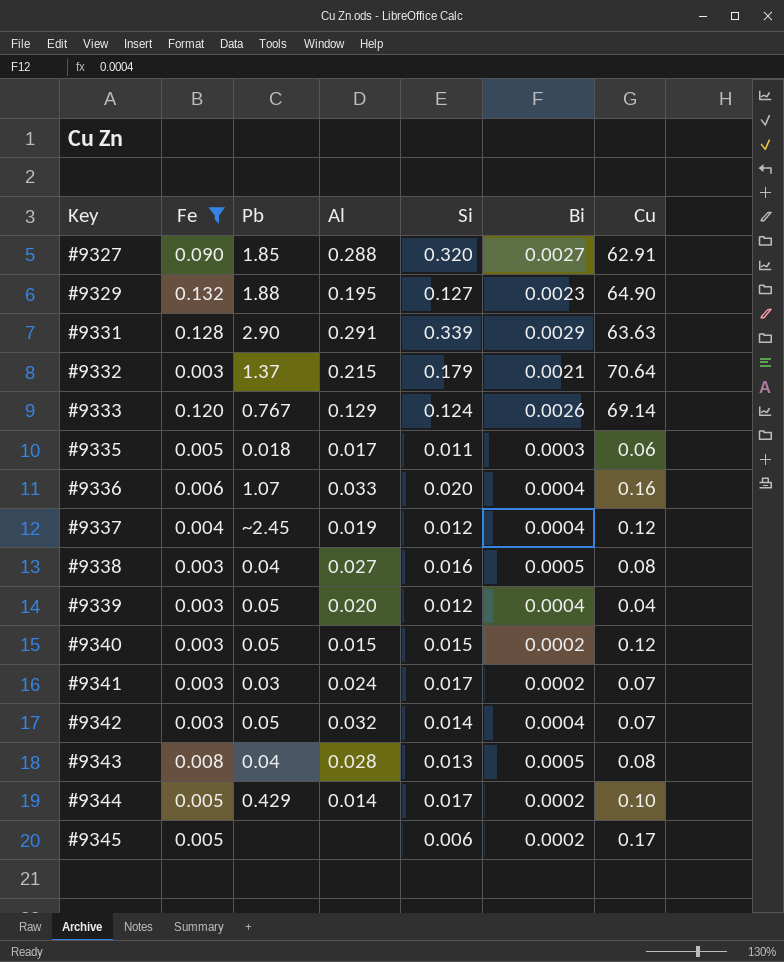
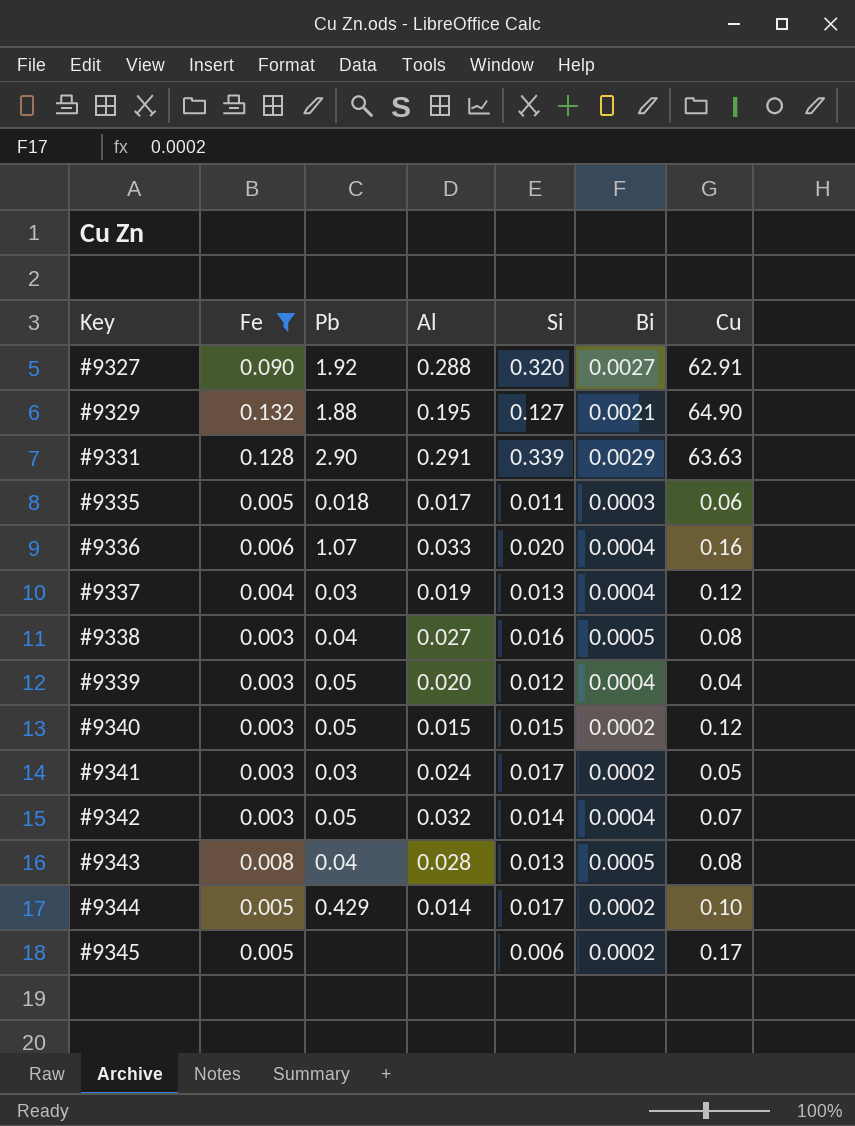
row #9332: 0.003 | 1.37 | 0.215 | 0.179 | 0.0021 | 70.64 -> none
row #9333: 0.120 | 0.767 | 0.129 | 0.124 | 0.0026 | 69.14 -> none
#9327 | Pb: 1.85 -> 1.92
#9329 | Bi: 0.0023 -> 0.0021
#9337 | Pb: ~2.45 -> 0.03
#9337 | Si: 0.012 -> 0.013
#9341 | Cu: 0.07 -> 0.05

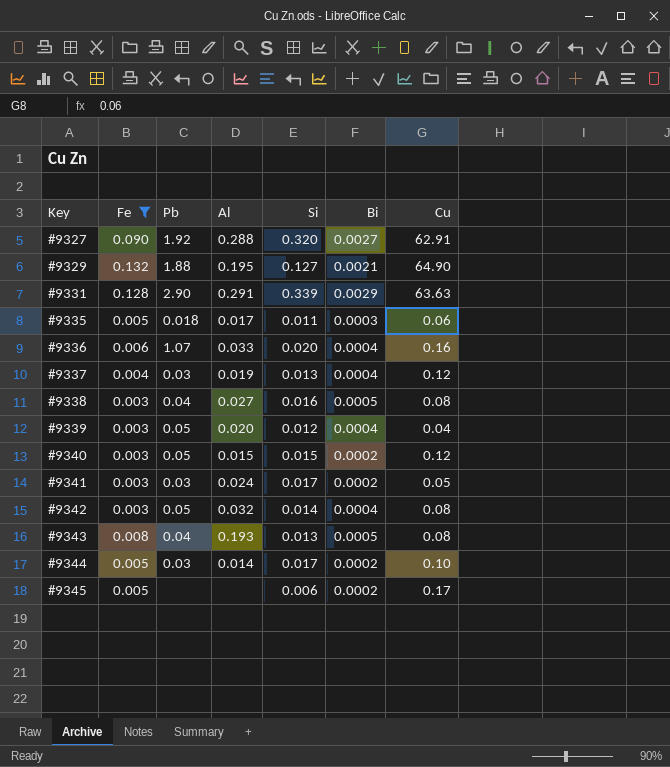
#9342 | Cu: 0.07 -> 0.08
#9343 | Al: 0.028 -> 0.193
#9344 | Pb: 0.429 -> 0.03

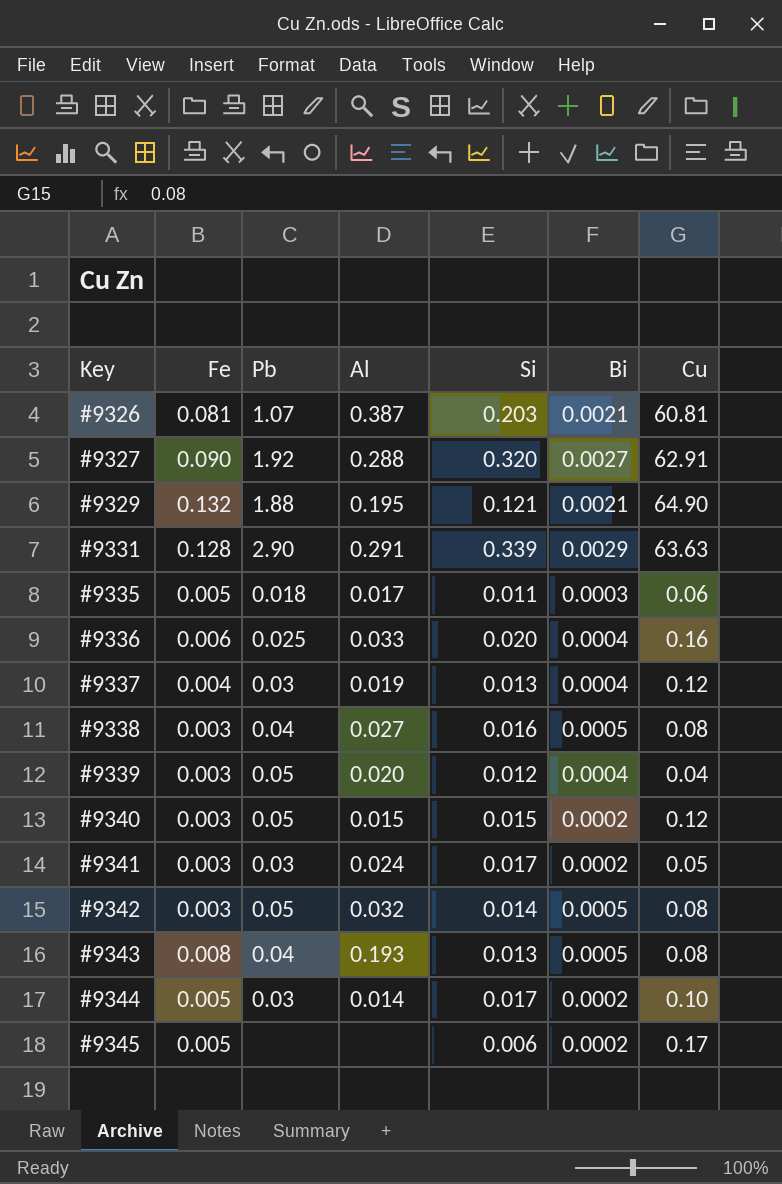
filter: Fe != 0.081 -> none
#9329 | Si: 0.127 -> 0.121
#9336 | Pb: 1.07 -> 0.025
#9342 | Bi: 0.0004 -> 0.0005

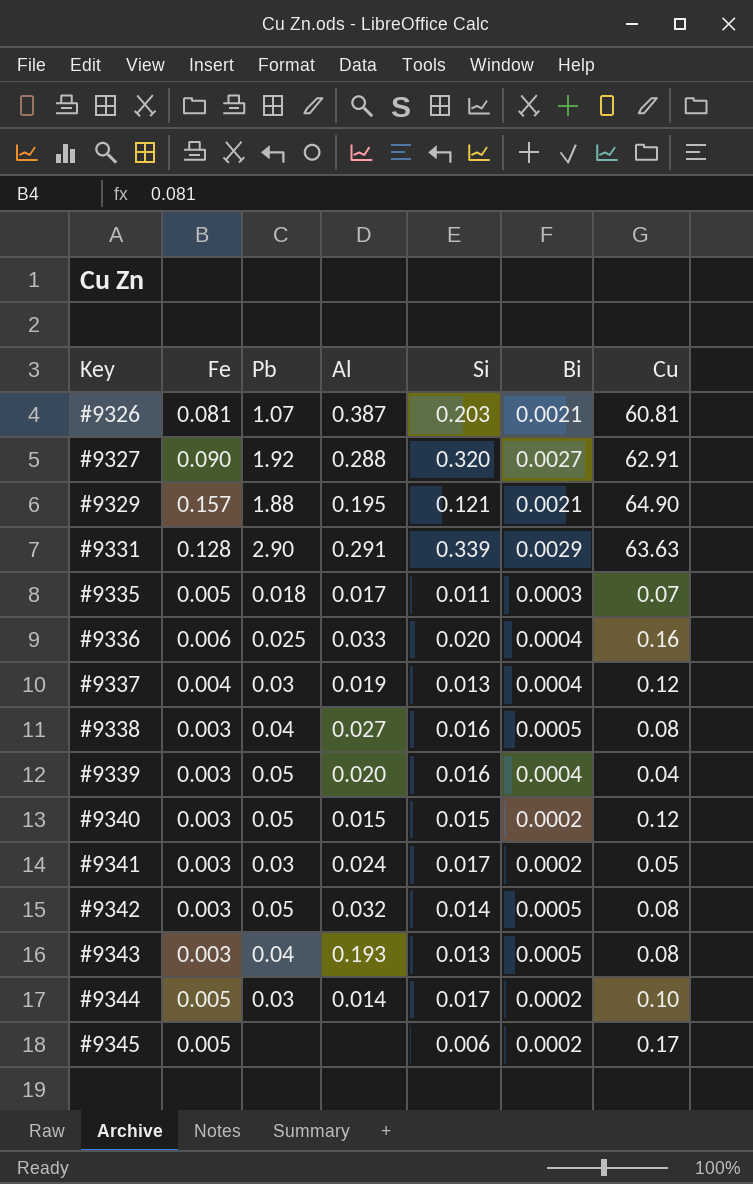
#9329 | Fe: 0.132 -> 0.157
#9335 | Cu: 0.06 -> 0.07
#9339 | Si: 0.012 -> 0.016
#9343 | Fe: 0.008 -> 0.003

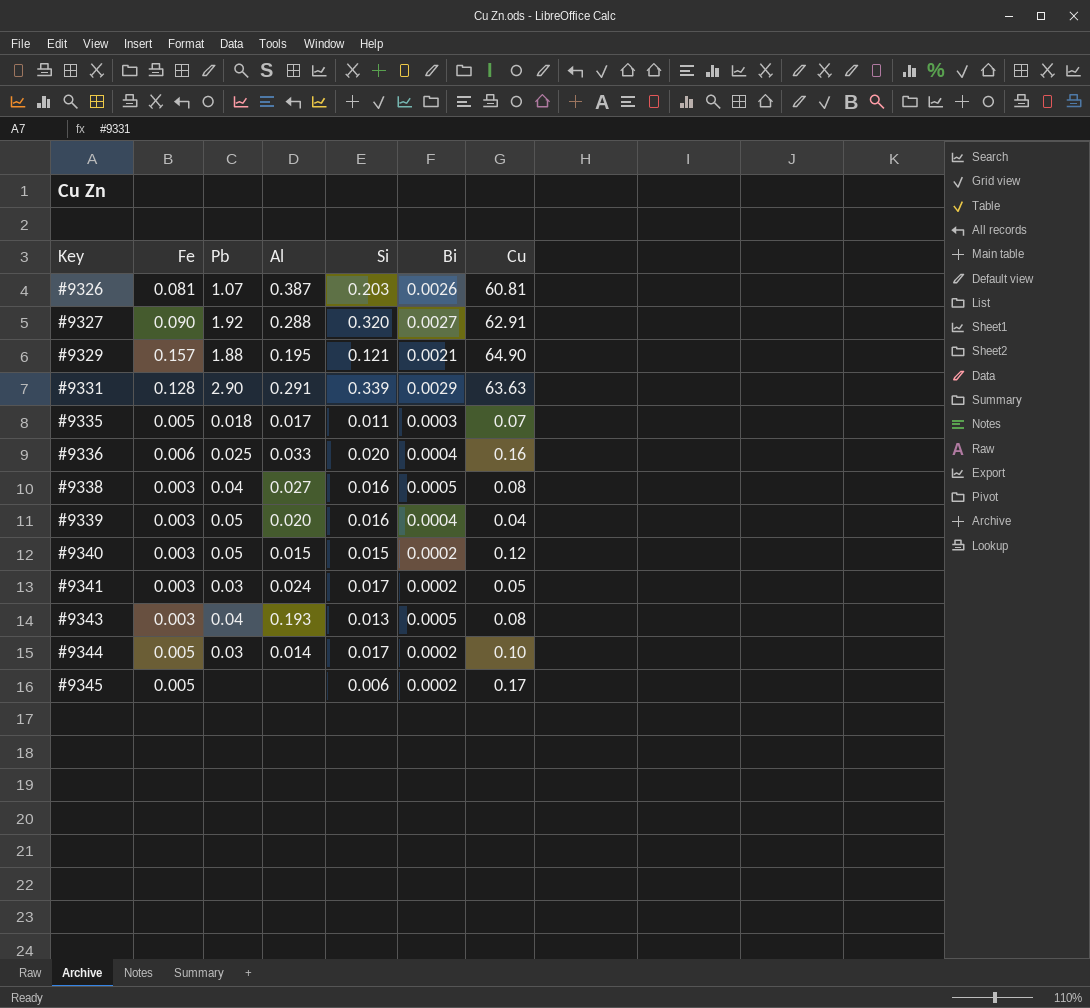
row #9337: 0.004 | 0.03 | 0.019 | 0.013 | 0.0004 | 0.12 -> none
row #9342: 0.003 | 0.05 | 0.032 | 0.014 | 0.0005 | 0.08 -> none
#9326 | Bi: 0.0021 -> 0.0026

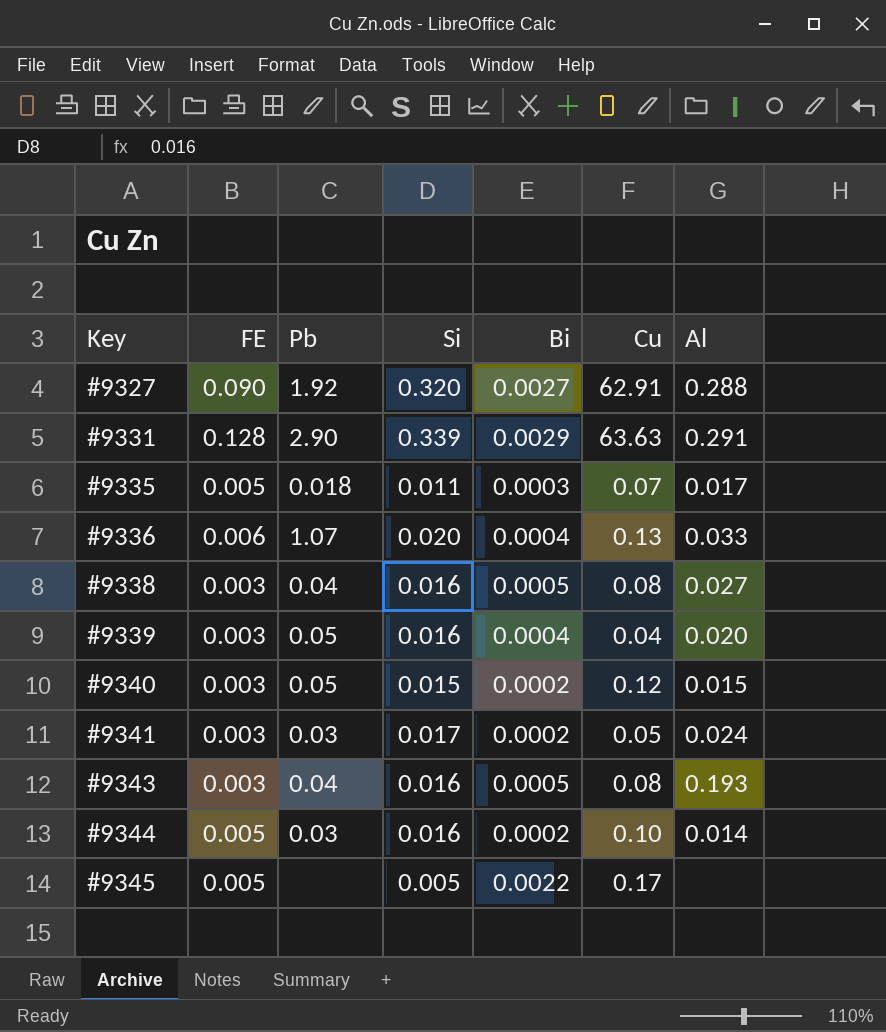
column name: Fe -> FE
column Al | position: 4 -> 7
row #9326: 0.081 | 1.07 | 0.387 | 0.203 | 0.0026 | 60.81 -> none
row #9329: 0.157 | 1.88 | 0.195 | 0.121 | 0.0021 | 64.90 -> none
#9336 | Pb: 0.025 -> 1.07
#9336 | Cu: 0.16 -> 0.13
#9343 | Si: 0.013 -> 0.016
#9344 | Si: 0.017 -> 0.016
#9345 | Si: 0.006 -> 0.005
#9345 | Bi: 0.0002 -> 0.0022

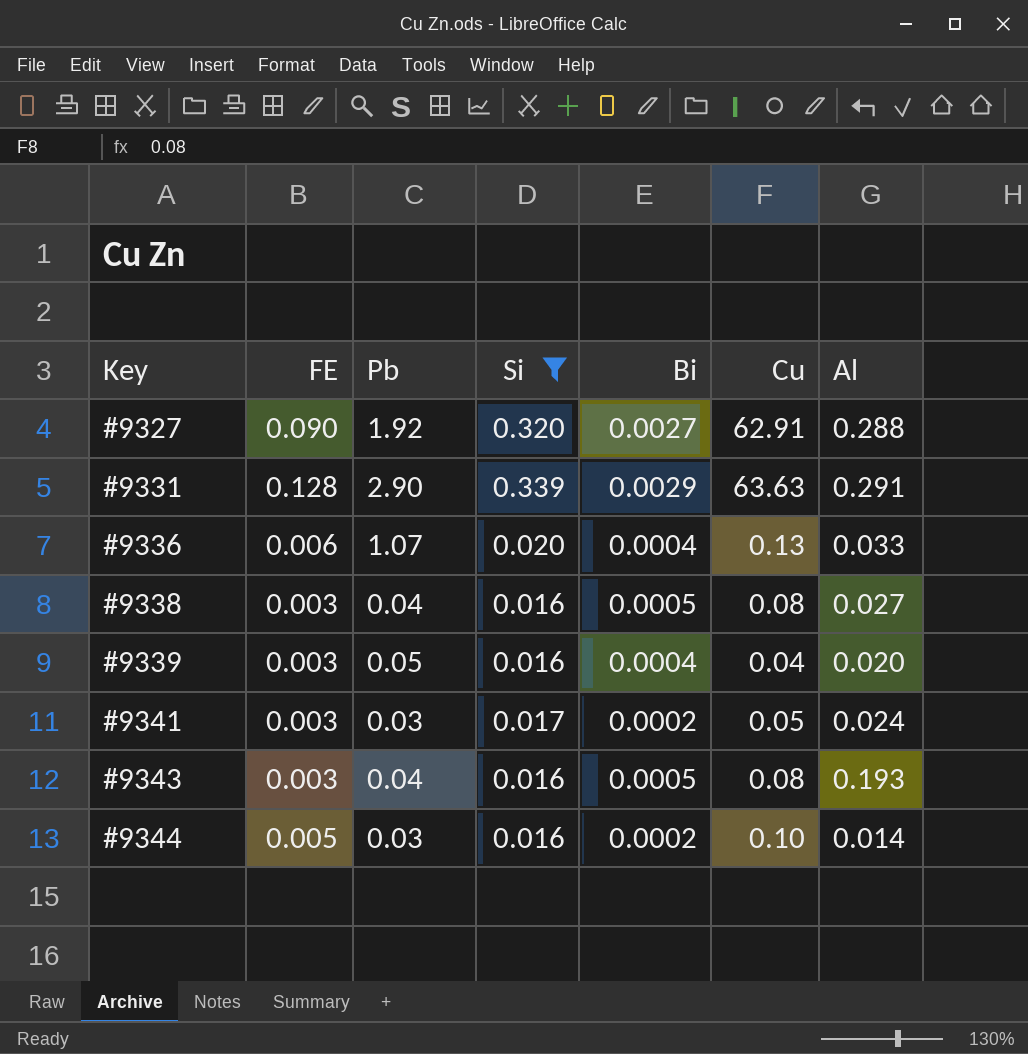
filter: none -> Si >= 0.016

